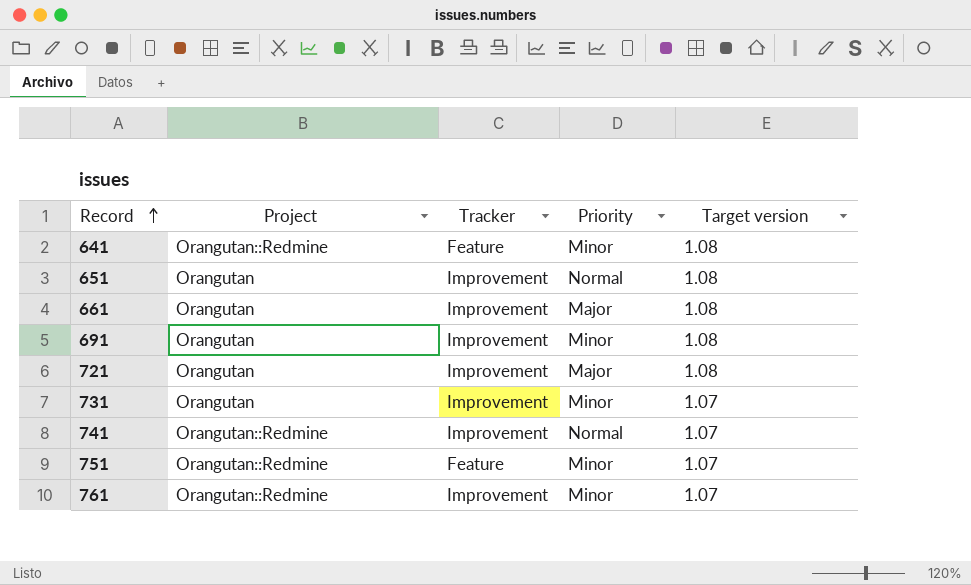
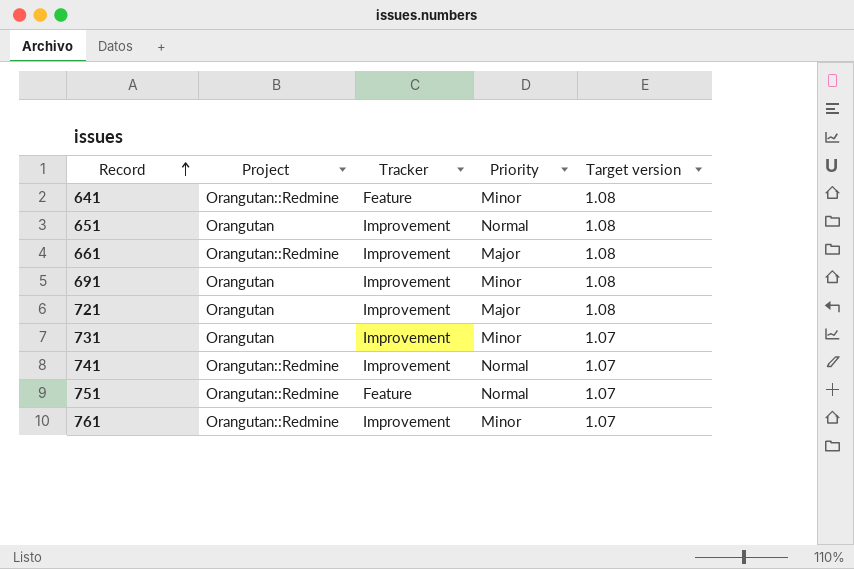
661 | Project: Orangutan -> Orangutan::Redmine
751 | Priority: Minor -> Normal

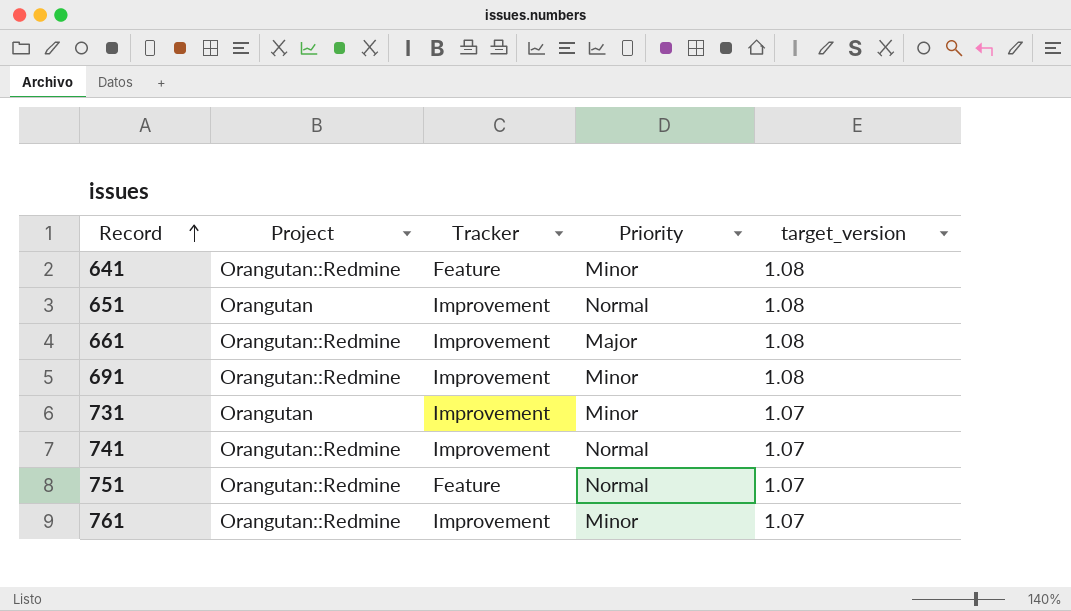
column name: Target version -> target_version
row 721: Orangutan | Improvement | Major | 1.08 -> none
691 | Project: Orangutan -> Orangutan::Redmine

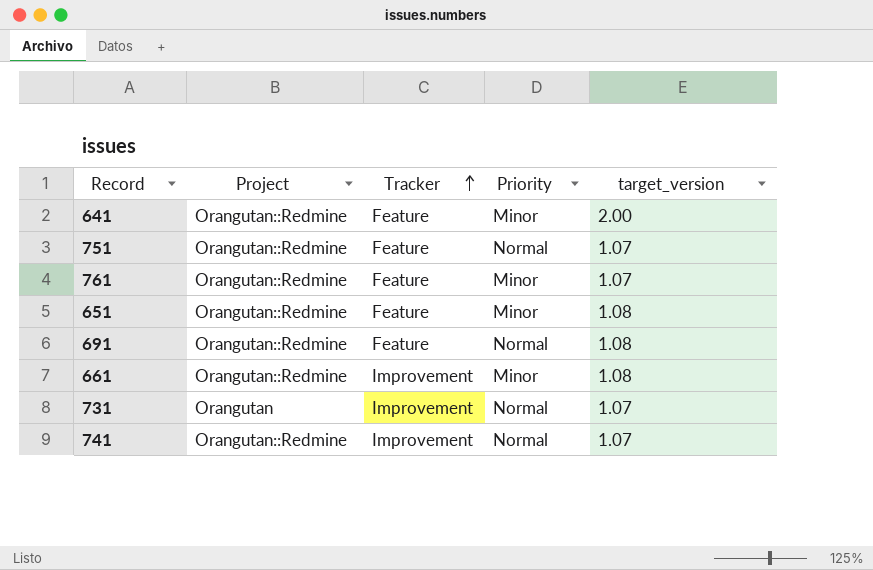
row order: Record ascending -> Tracker ascending
641 | target_version: 1.08 -> 2.00
761 | Tracker: Improvement -> Feature
651 | Project: Orangutan -> Orangutan::Redmine
651 | Tracker: Improvement -> Feature
651 | Priority: Normal -> Minor
691 | Tracker: Improvement -> Feature
691 | Priority: Minor -> Normal
661 | Priority: Major -> Minor
731 | Priority: Minor -> Normal

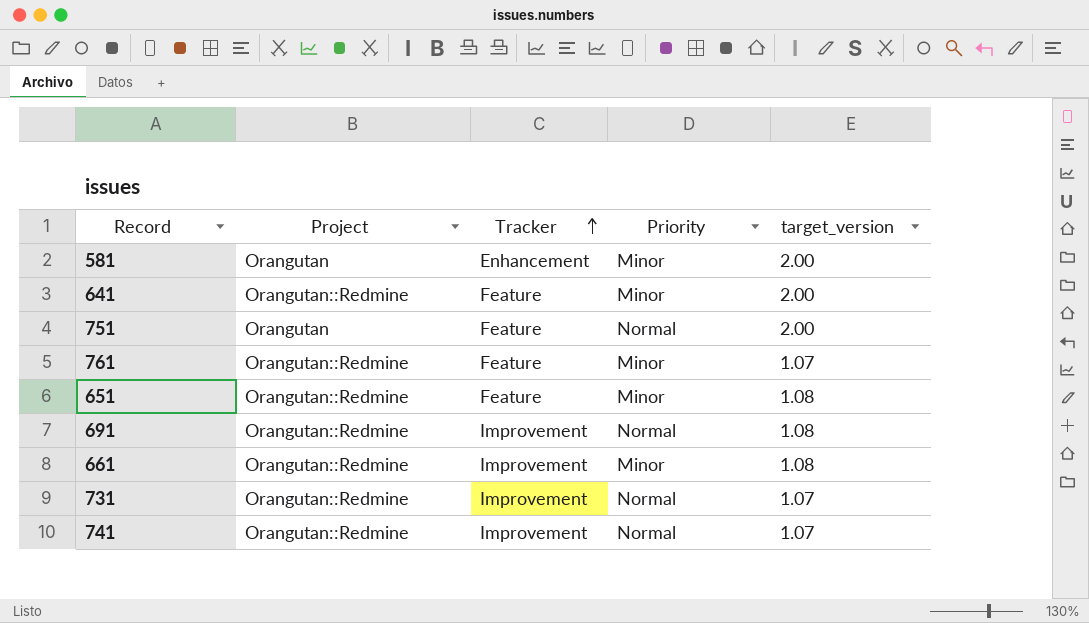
row 581: none -> Orangutan | Enhancement | Minor | 2.00
751 | Project: Orangutan::Redmine -> Orangutan
751 | target_version: 1.07 -> 2.00
691 | Tracker: Feature -> Improvement
731 | Project: Orangutan -> Orangutan::Redmine

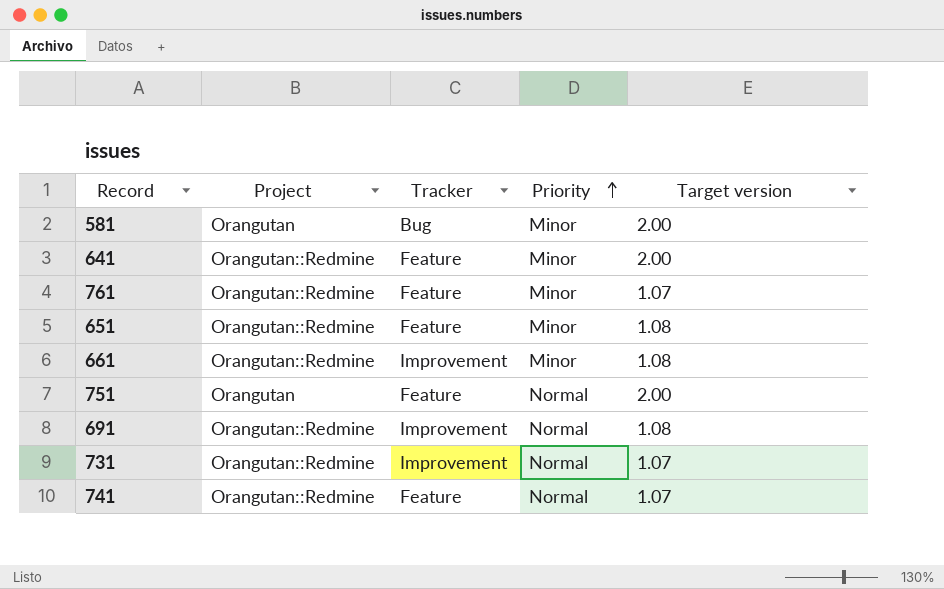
row order: Tracker ascending -> Priority ascending
column name: target_version -> Target version
581 | Tracker: Enhancement -> Bug
741 | Tracker: Improvement -> Feature

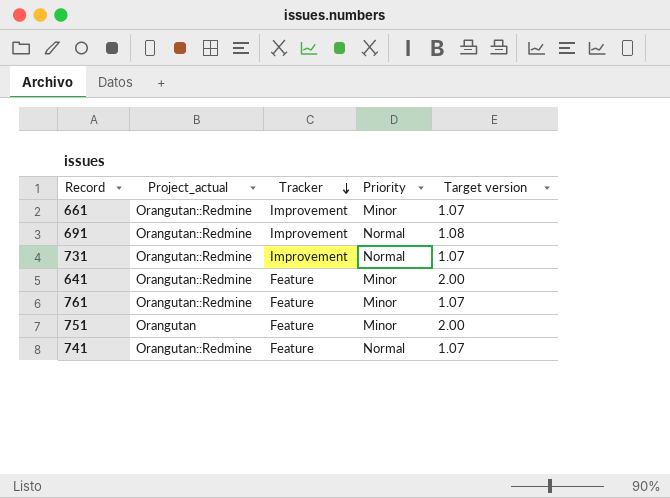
row order: Priority ascending -> Tracker descending
column name: Project -> Project_actual
row 581: Orangutan | Bug | Minor | 2.00 -> none
row 651: Orangutan::Redmine | Feature | Minor | 1.08 -> none
661 | Target version: 1.08 -> 1.07
751 | Priority: Normal -> Minor

